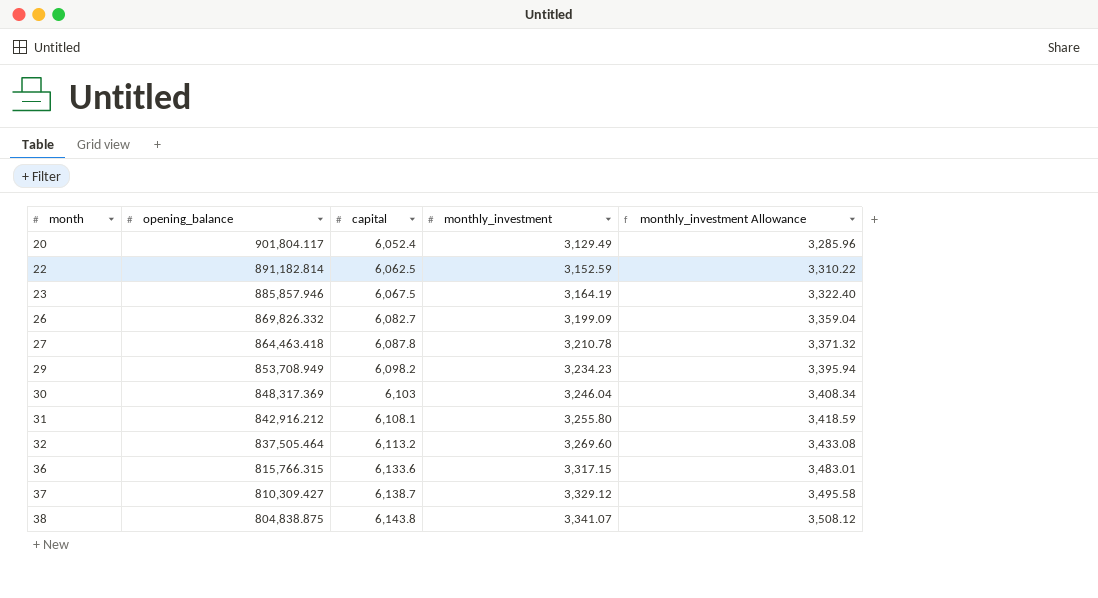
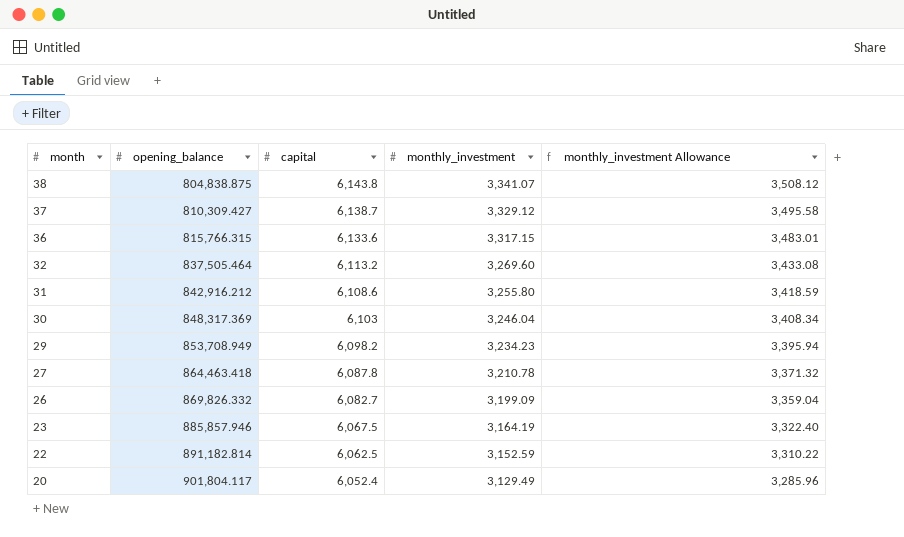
row order: month ascending -> month descending
31 | capital: 6,108.1 -> 6,108.6

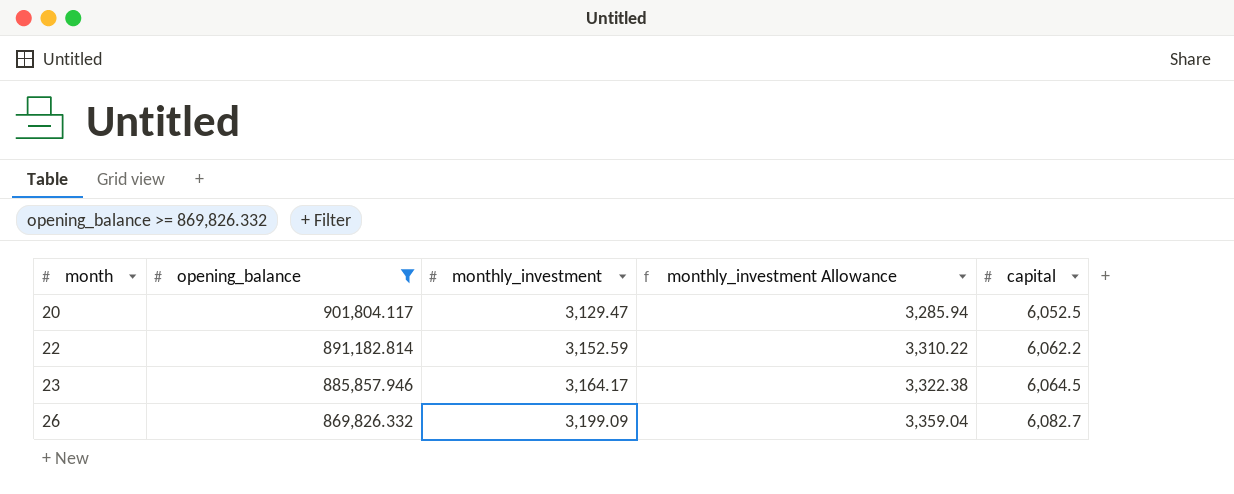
filter: none -> opening_balance >= 869,826.332
row order: month descending -> month ascending
column capital | position: 3 -> 5
20 | monthly_investment: 3,129.49 -> 3,129.47
20 | monthly_investment Allowance: 3,285.96 -> 3,285.94
20 | capital: 6,052.4 -> 6,052.5
22 | capital: 6,062.5 -> 6,062.2
23 | monthly_investment: 3,164.19 -> 3,164.17
23 | monthly_investment Allowance: 3,322.40 -> 3,322.38
23 | capital: 6,067.5 -> 6,064.5

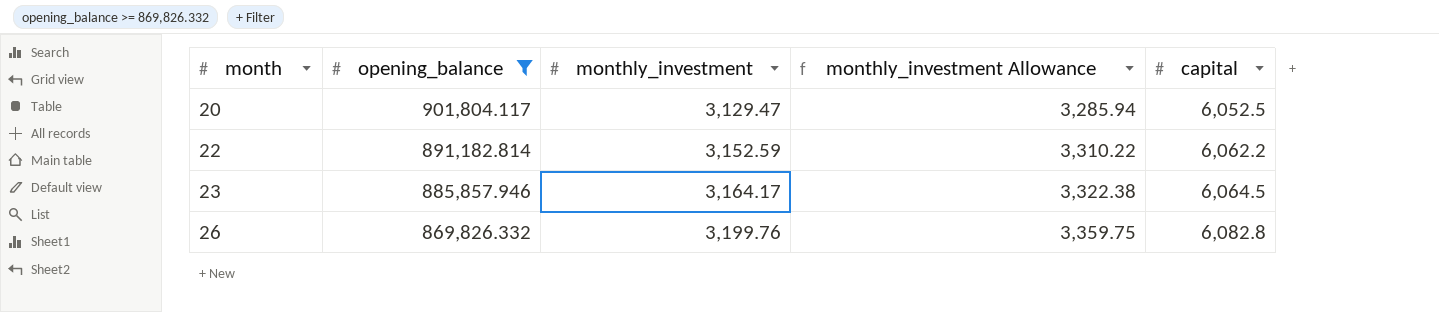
26 | monthly_investment: 3,199.09 -> 3,199.76
26 | monthly_investment Allowance: 3,359.04 -> 3,359.75
26 | capital: 6,082.7 -> 6,082.8

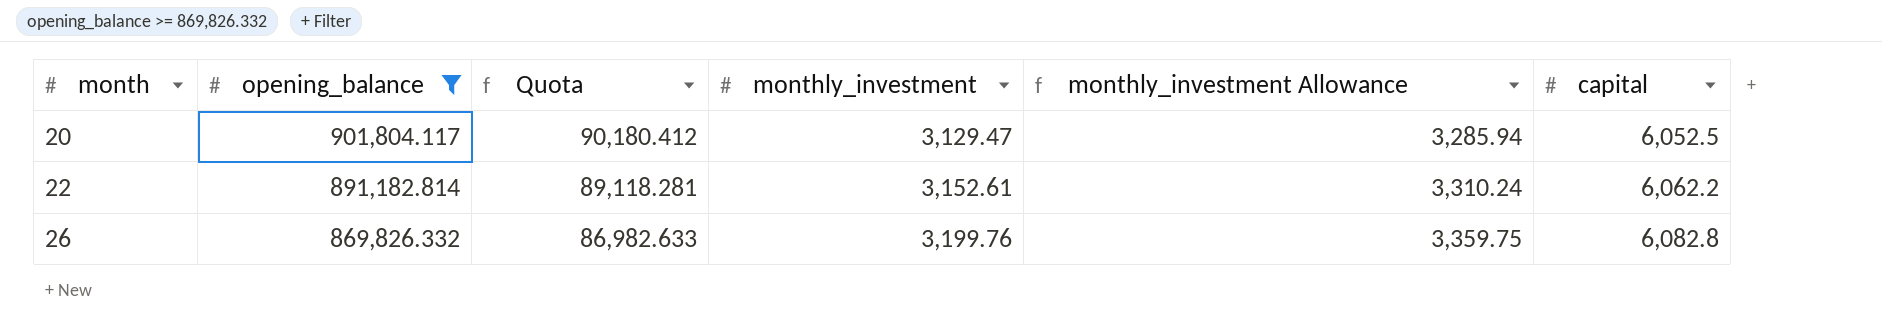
column Quota | formula: none -> [opening_balance] * 0.1
row 23: 885,857.946 | 3,164.17 | 3,322.38 | 6,064.5 -> none
22 | monthly_investment: 3,152.59 -> 3,152.61
22 | monthly_investment Allowance: 3,310.22 -> 3,310.24

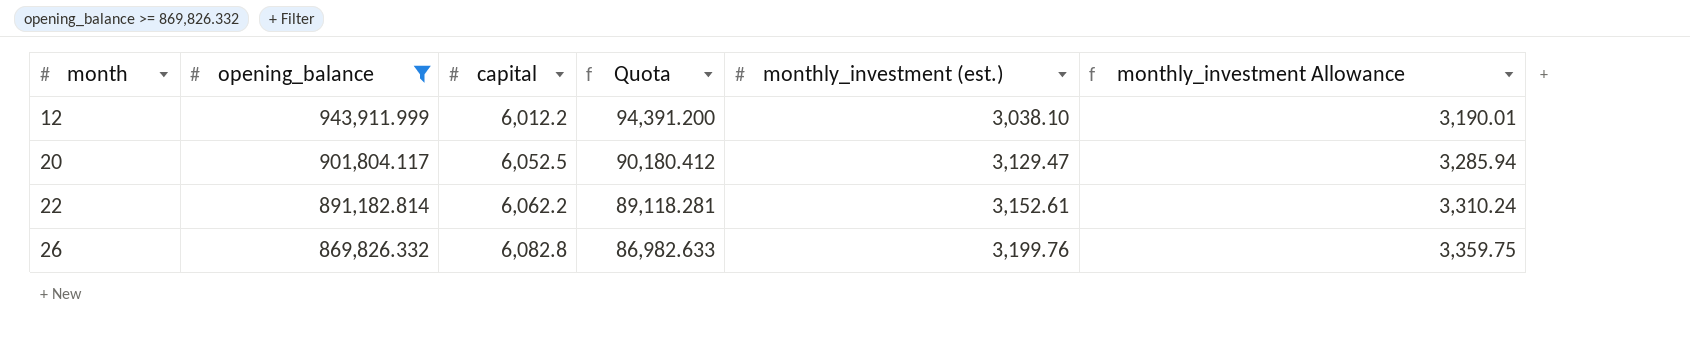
column capital | position: 6 -> 3
column name: monthly_investment -> monthly_investment (est.)
row 12: none -> 943,911.999 | 6,012.2 | 94,391.200 | 3,038.10 | 3,190.01

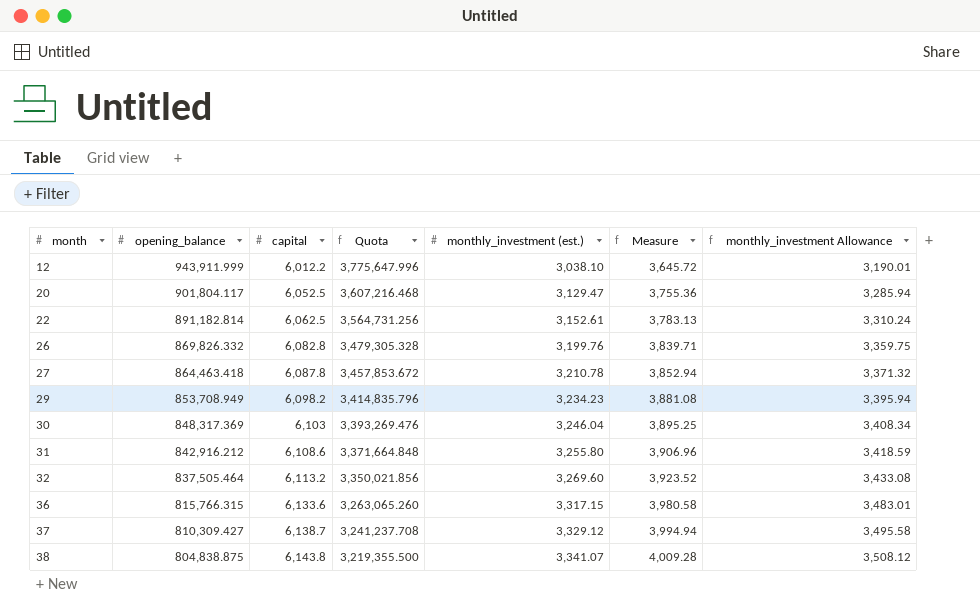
filter: opening_balance >= 869,826.332 -> none
column Quota | formula: [opening_balance] * 0.1 -> [opening_balance] * 4
column Measure | formula: none -> [monthly_investment (est.)] * 1.2
22 | capital: 6,062.2 -> 6,062.5

